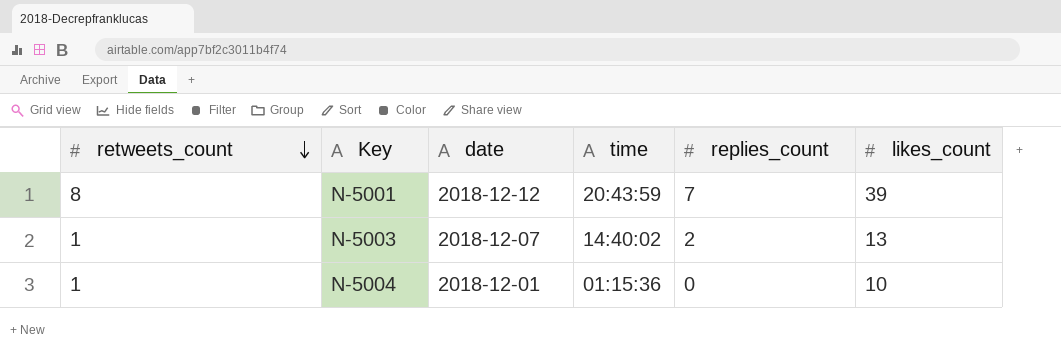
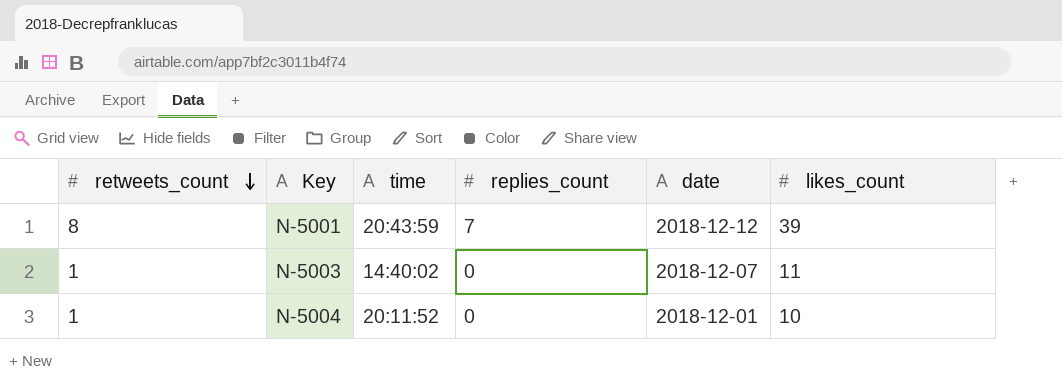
column date | position: 3 -> 5
N-5003 | replies_count: 2 -> 0
N-5003 | likes_count: 13 -> 11
N-5004 | time: 01:15:36 -> 20:11:52

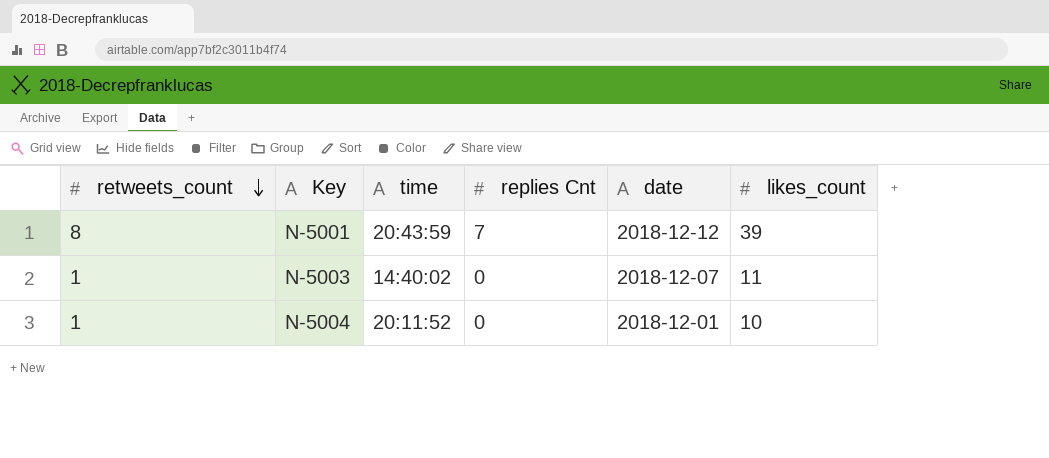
column name: replies_count -> replies Cnt

